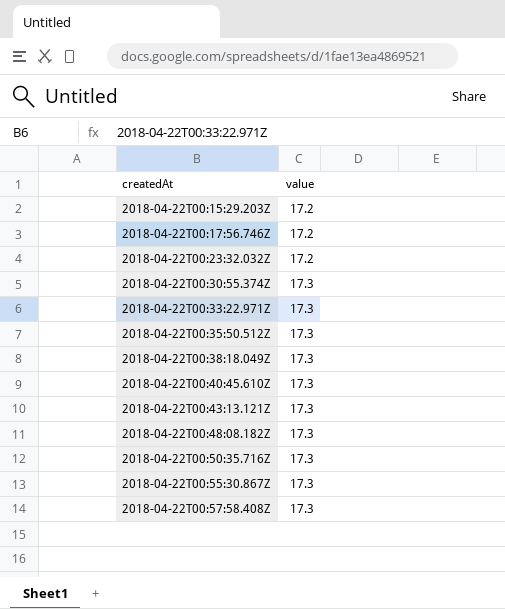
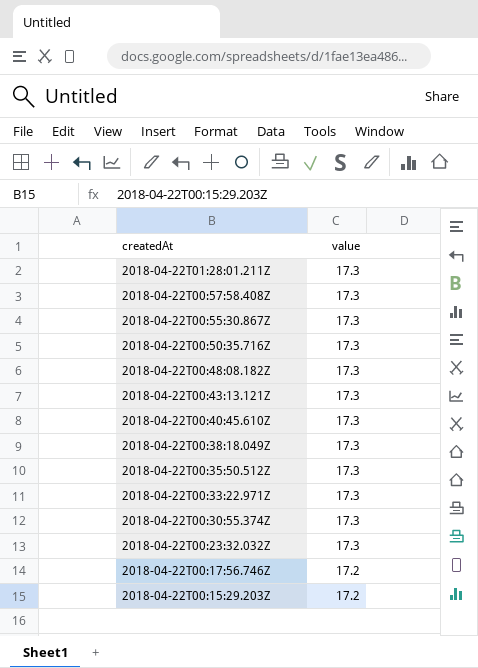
row order: createdAt ascending -> createdAt descending
row 2018-04-22T01:28:01.211Z: none -> 17.3
2018-04-22T00:23:32.032Z | value: 17.2 -> 17.3

